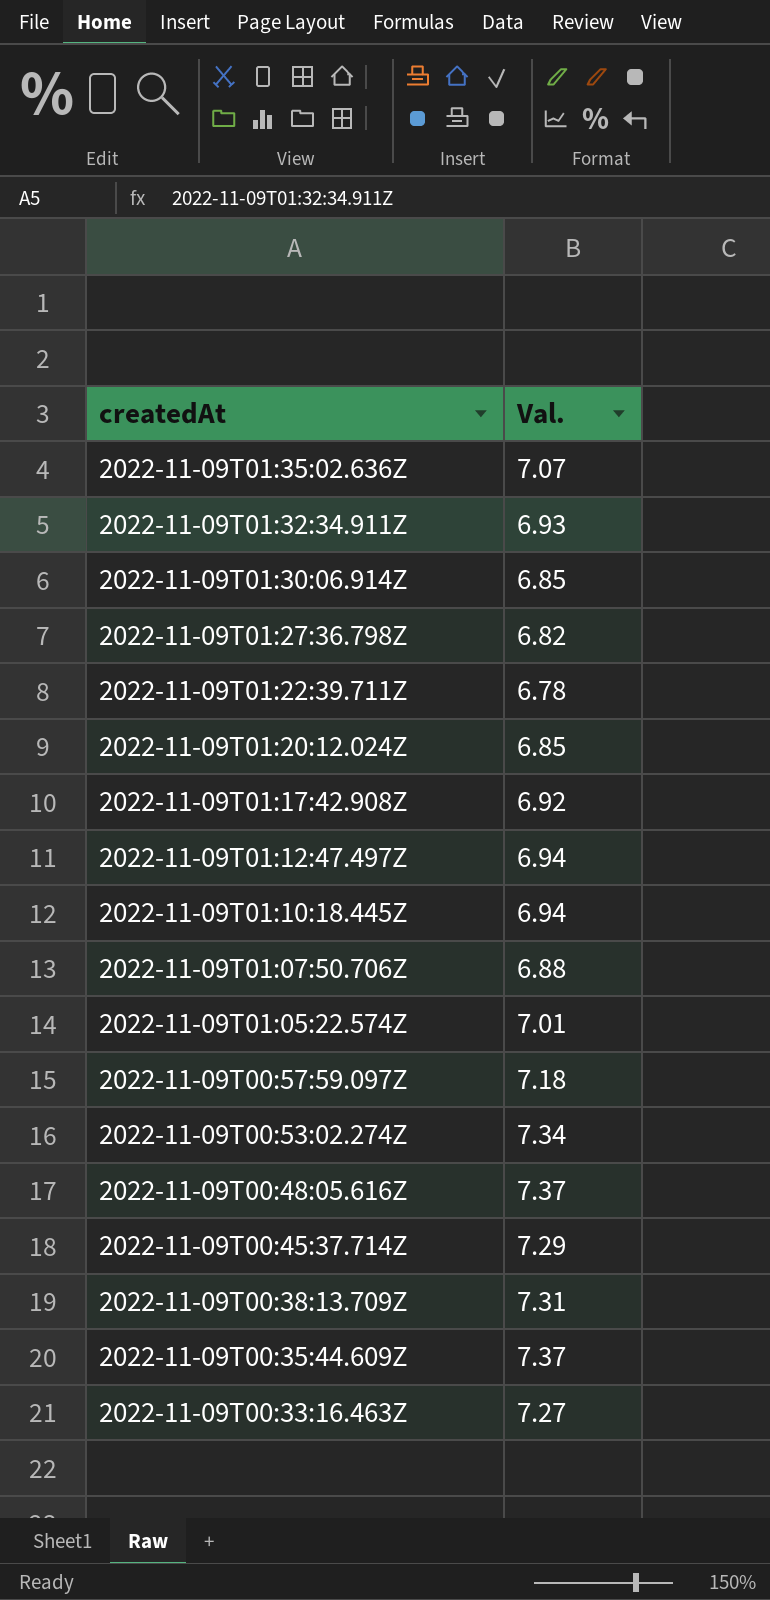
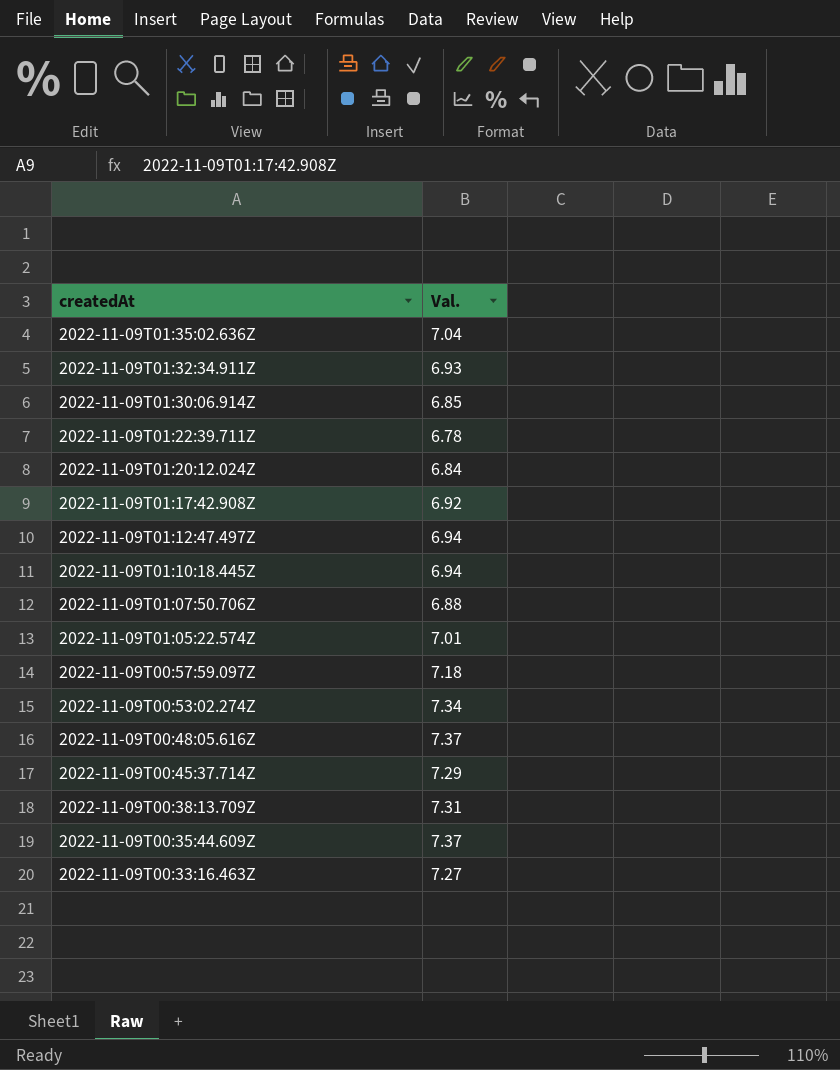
row 2022-11-09T01:27:36.798Z: 6.82 -> none
2022-11-09T01:35:02.636Z | Val.: 7.07 -> 7.04
2022-11-09T01:20:12.024Z | Val.: 6.85 -> 6.84

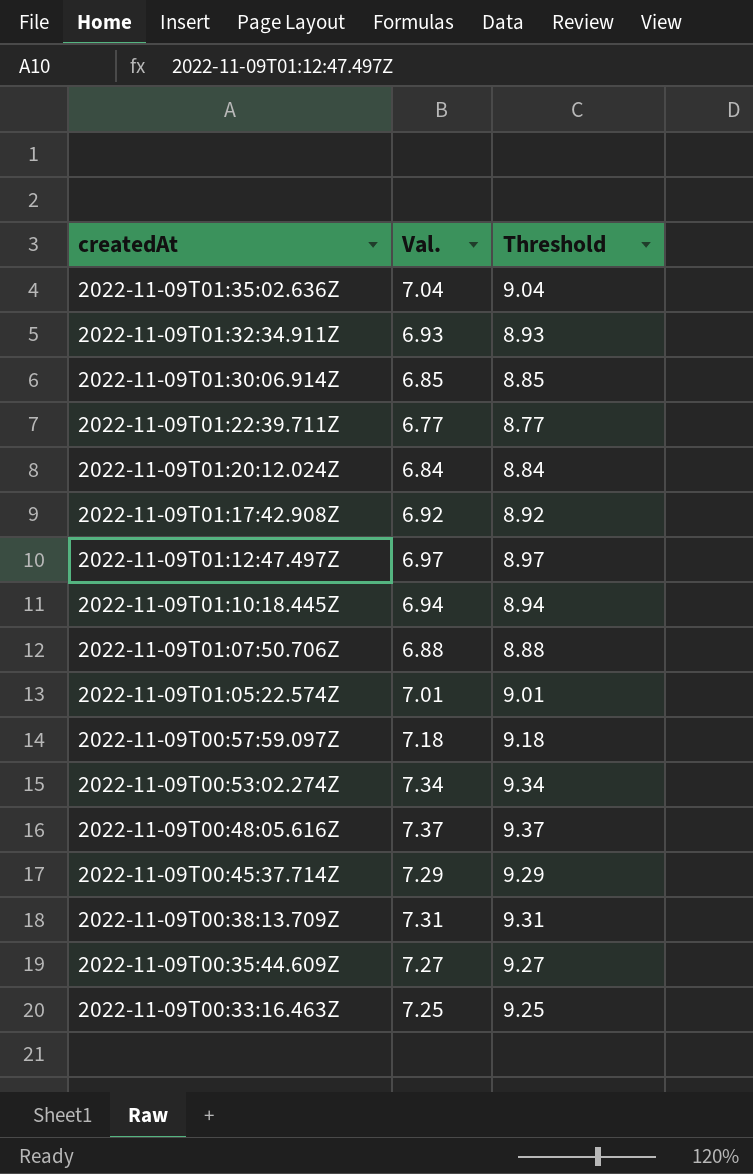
column Threshold | formula: none -> [Val.] + 2
2022-11-09T01:22:39.711Z | Val.: 6.78 -> 6.77
2022-11-09T01:12:47.497Z | Val.: 6.94 -> 6.97
2022-11-09T00:35:44.609Z | Val.: 7.37 -> 7.27
2022-11-09T00:33:16.463Z | Val.: 7.27 -> 7.25

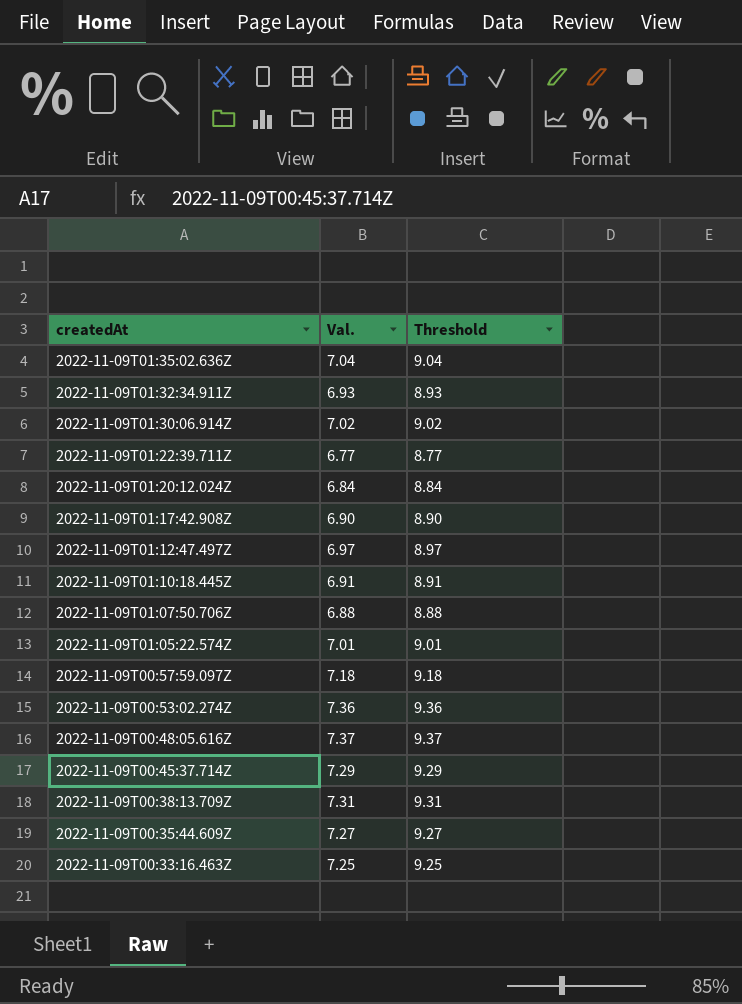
2022-11-09T01:30:06.914Z | Val.: 6.85 -> 7.02
2022-11-09T01:30:06.914Z | Threshold: 8.85 -> 9.02
2022-11-09T01:17:42.908Z | Val.: 6.92 -> 6.90
2022-11-09T01:17:42.908Z | Threshold: 8.92 -> 8.90
2022-11-09T01:10:18.445Z | Val.: 6.94 -> 6.91
2022-11-09T01:10:18.445Z | Threshold: 8.94 -> 8.91
2022-11-09T00:53:02.274Z | Val.: 7.34 -> 7.36
2022-11-09T00:53:02.274Z | Threshold: 9.34 -> 9.36

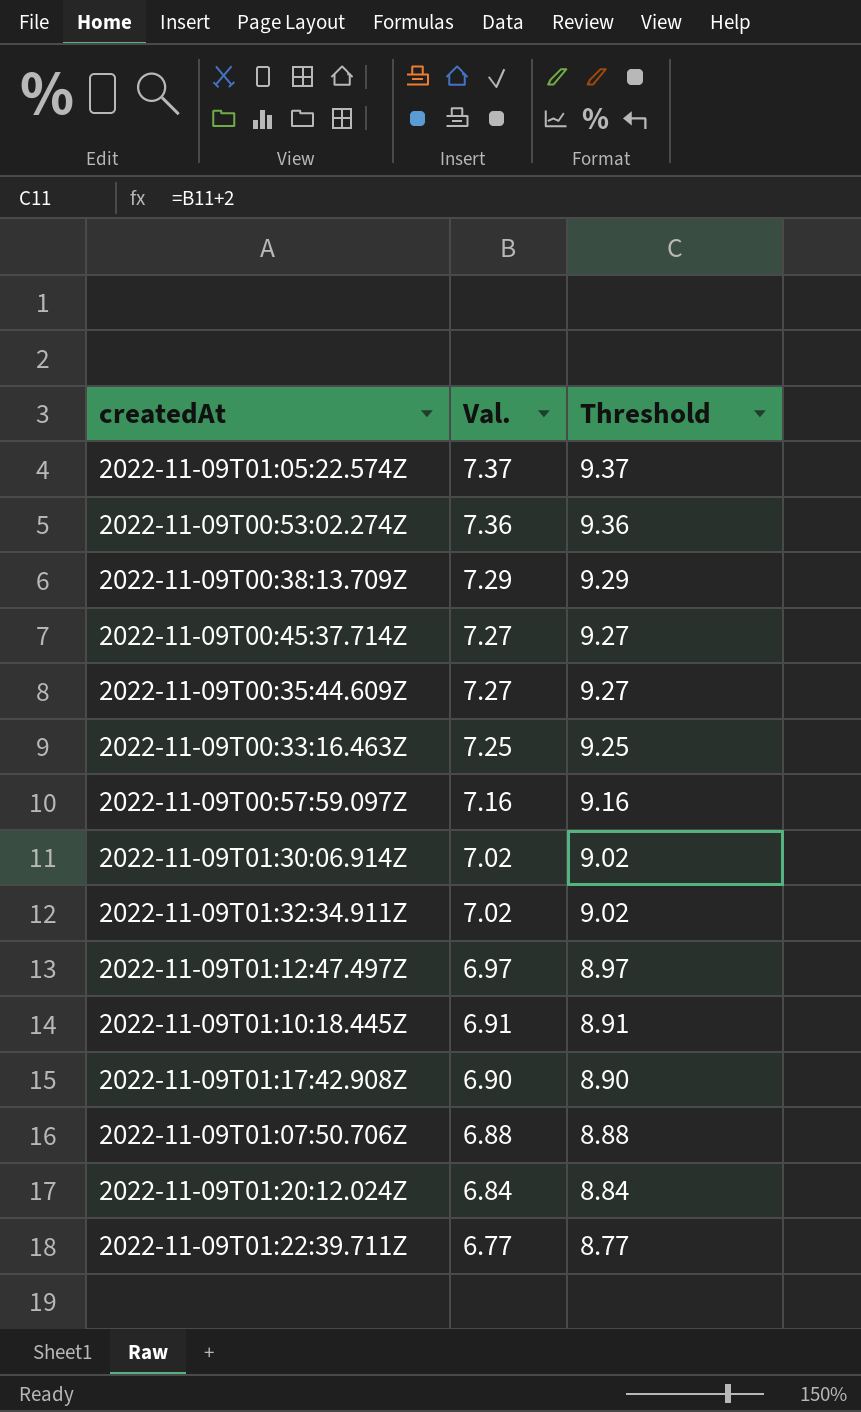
row order: createdAt descending -> Val. descending
row 2022-11-09T01:35:02.636Z: 7.04 | 9.04 -> none
row 2022-11-09T00:48:05.616Z: 7.37 | 9.37 -> none
2022-11-09T01:05:22.574Z | Val.: 7.01 -> 7.37
2022-11-09T01:05:22.574Z | Threshold: 9.01 -> 9.37
2022-11-09T00:38:13.709Z | Val.: 7.31 -> 7.29
2022-11-09T00:38:13.709Z | Threshold: 9.31 -> 9.29
2022-11-09T00:45:37.714Z | Val.: 7.29 -> 7.27
2022-11-09T00:45:37.714Z | Threshold: 9.29 -> 9.27
2022-11-09T00:57:59.097Z | Val.: 7.18 -> 7.16
2022-11-09T00:57:59.097Z | Threshold: 9.18 -> 9.16
2022-11-09T01:32:34.911Z | Val.: 6.93 -> 7.02
2022-11-09T01:32:34.911Z | Threshold: 8.93 -> 9.02

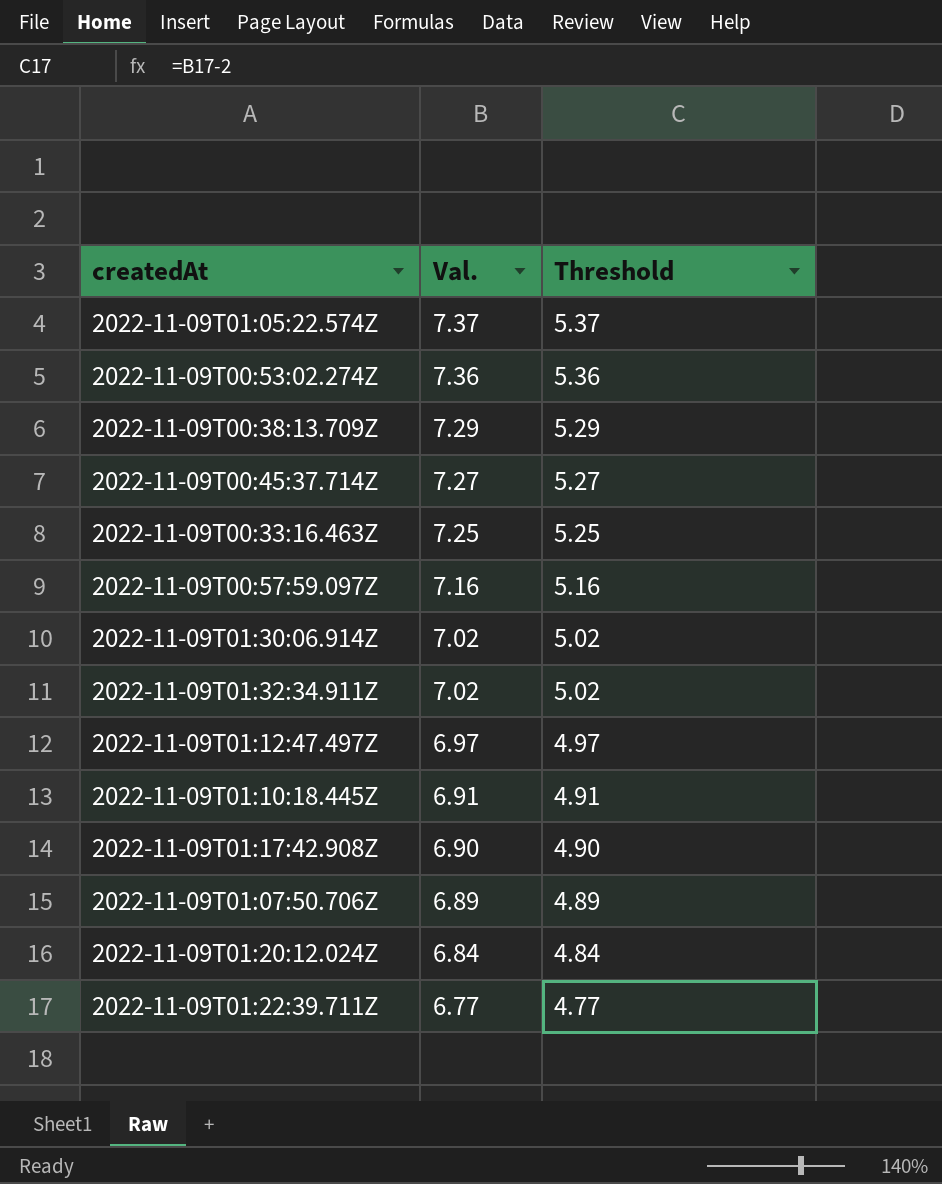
column Threshold | formula: [Val.] + 2 -> [Val.] - 2
row 2022-11-09T00:35:44.609Z: 7.27 | 9.27 -> none
2022-11-09T01:07:50.706Z | Val.: 6.88 -> 6.89

